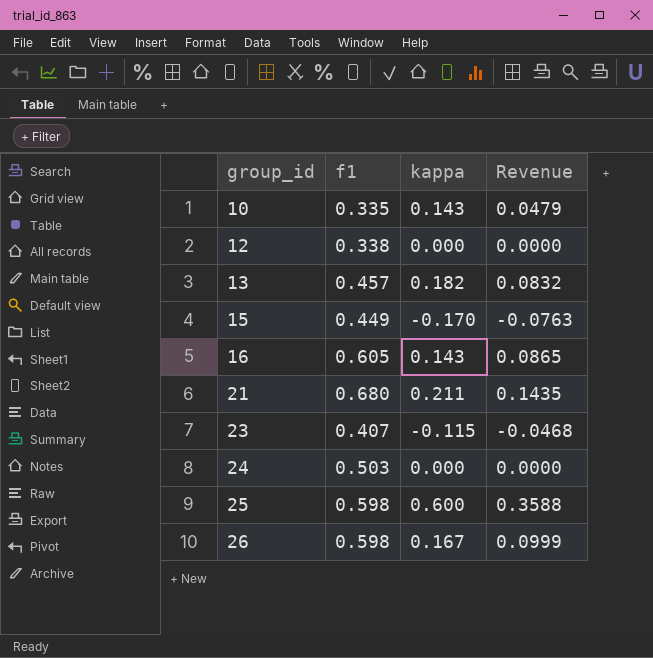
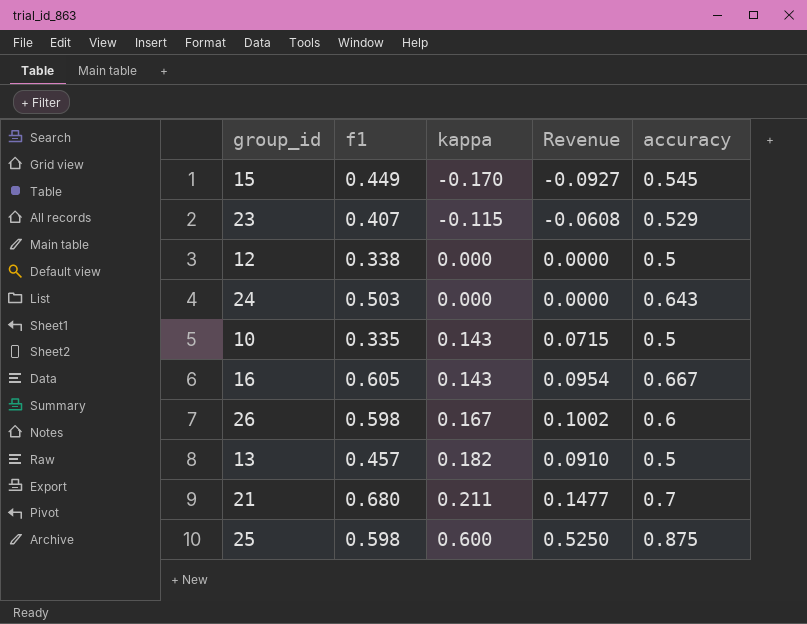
row order: group_id ascending -> kappa ascending
column Revenue | formula: [f1] * [kappa] -> [kappa] * [accuracy]
column accuracy | position: none -> 5

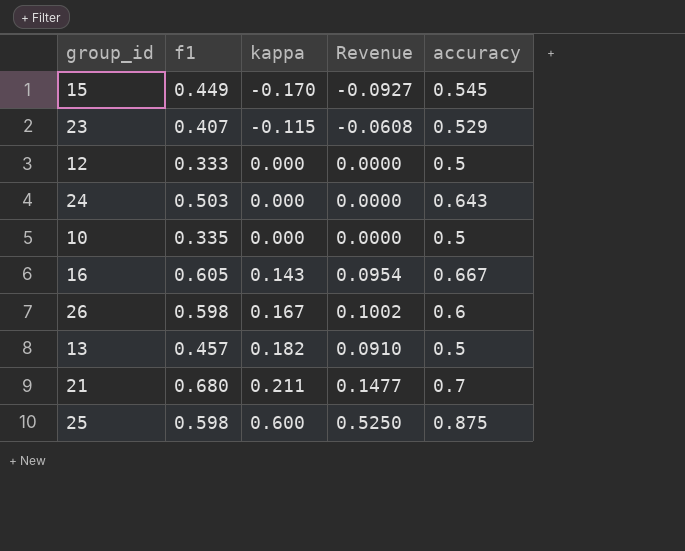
12 | f1: 0.338 -> 0.333
10 | kappa: 0.143 -> 0.000
10 | Revenue: 0.0715 -> 0.0000

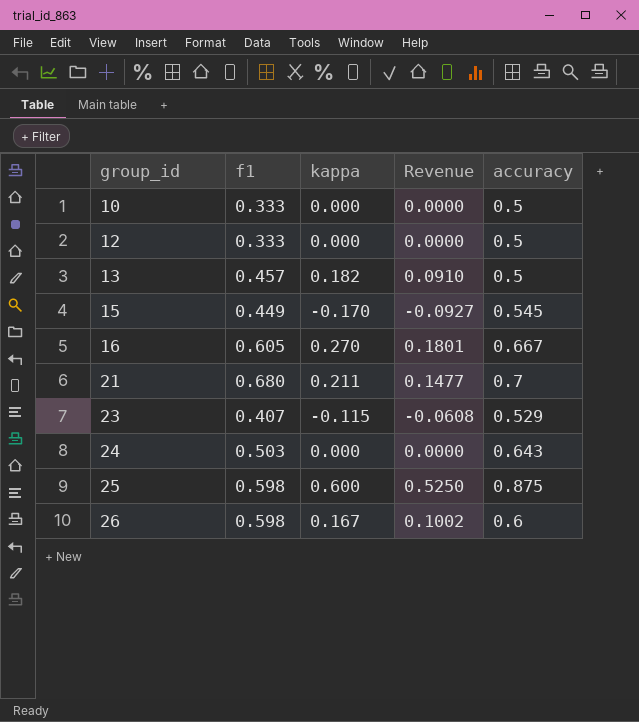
row order: kappa ascending -> group_id ascending
10 | f1: 0.335 -> 0.333
16 | kappa: 0.143 -> 0.270
16 | Revenue: 0.0954 -> 0.1801

